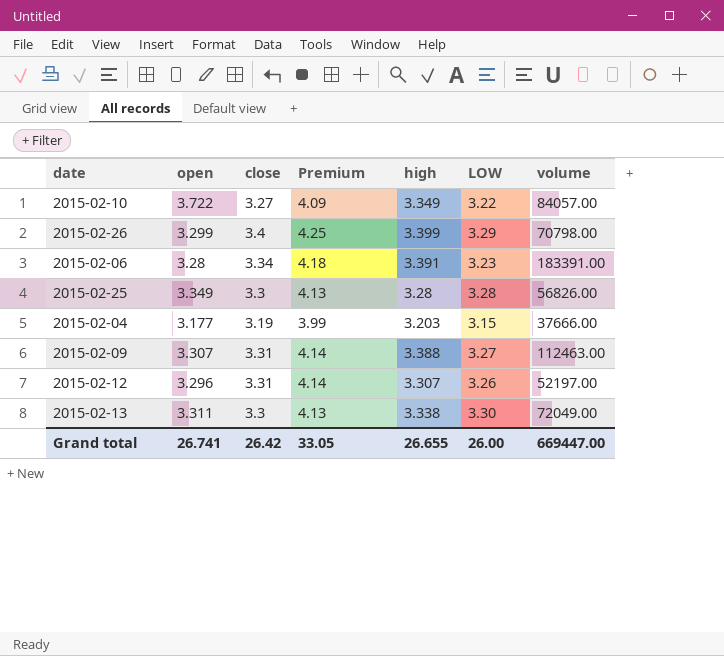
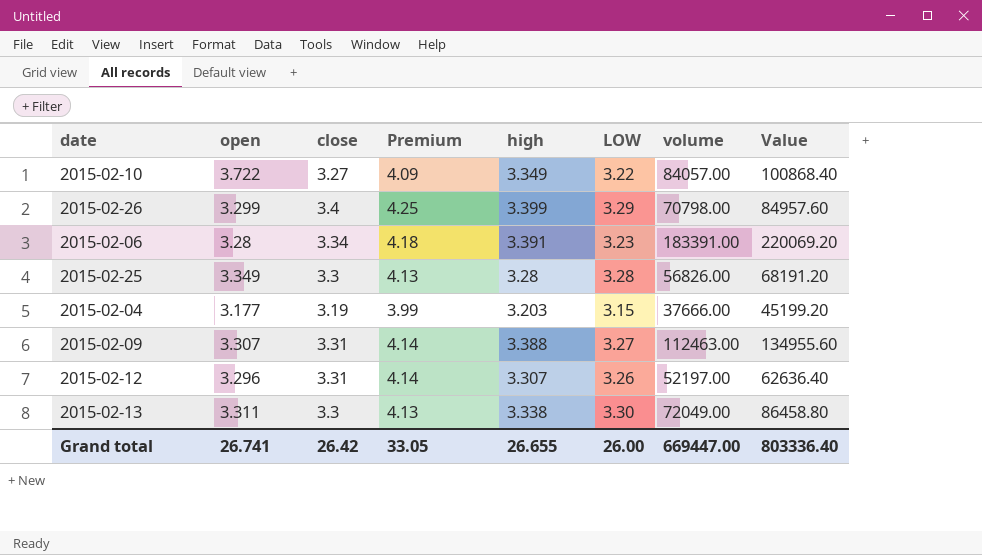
column Value | formula: none -> [volume] * 1.2

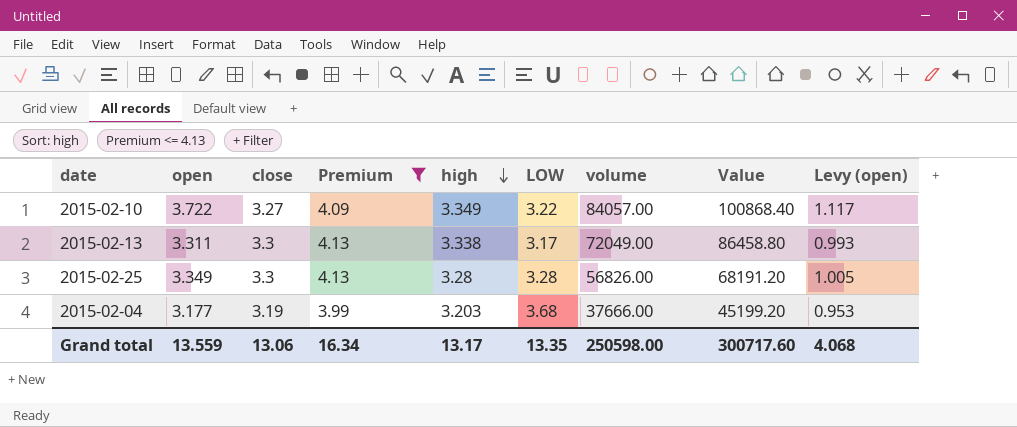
filter: none -> Premium <= 4.13
row order: none -> high descending
column Levy (open) | formula: none -> [open] * 0.3
2015-02-13 | LOW: 3.30 -> 3.17
2015-02-04 | LOW: 3.15 -> 3.68
Grand total | open: 26.741 -> 13.559
Grand total | close: 26.42 -> 13.06
Grand total | Premium: 33.05 -> 16.34
Grand total | high: 26.655 -> 13.17
Grand total | LOW: 26.00 -> 13.35
Grand total | volume: 669447.00 -> 250598.00
Grand total | Value: 803336.40 -> 300717.60

